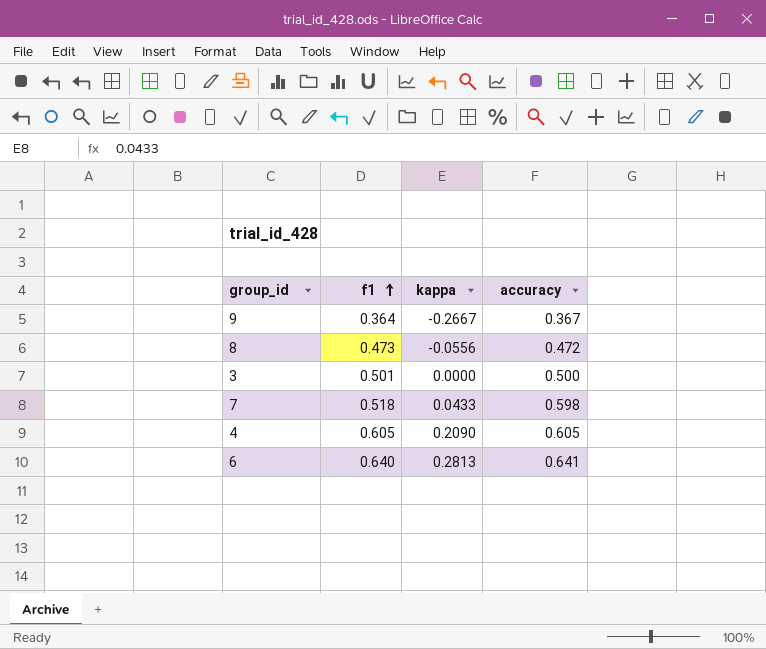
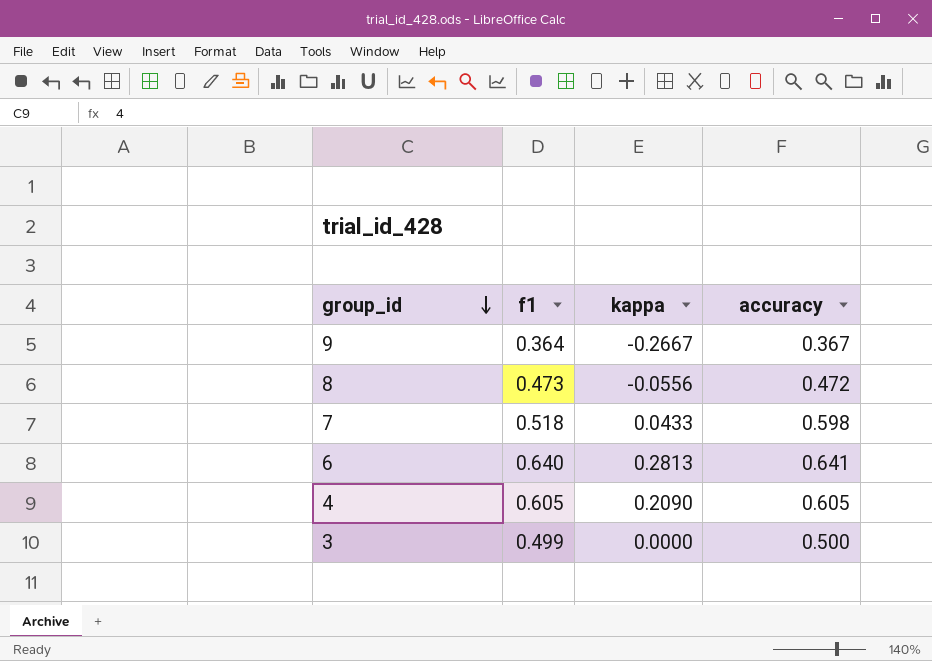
row order: f1 ascending -> group_id descending
3 | f1: 0.501 -> 0.499

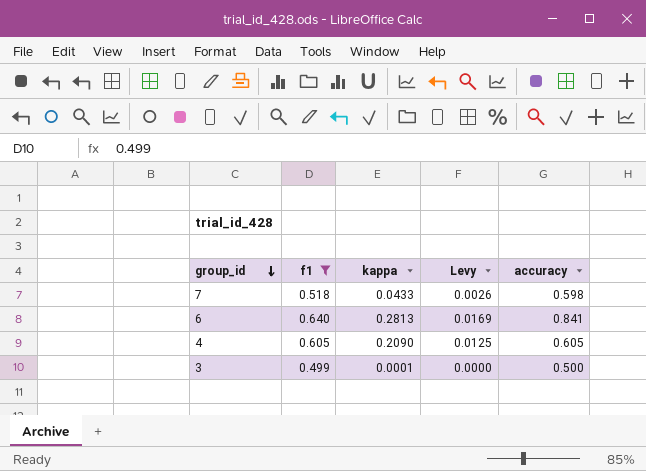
filter: none -> f1 >= 0.499
column Levy | formula: none -> [kappa] * 0.06
6 | accuracy: 0.641 -> 0.841
3 | kappa: 0.0000 -> 0.0001

